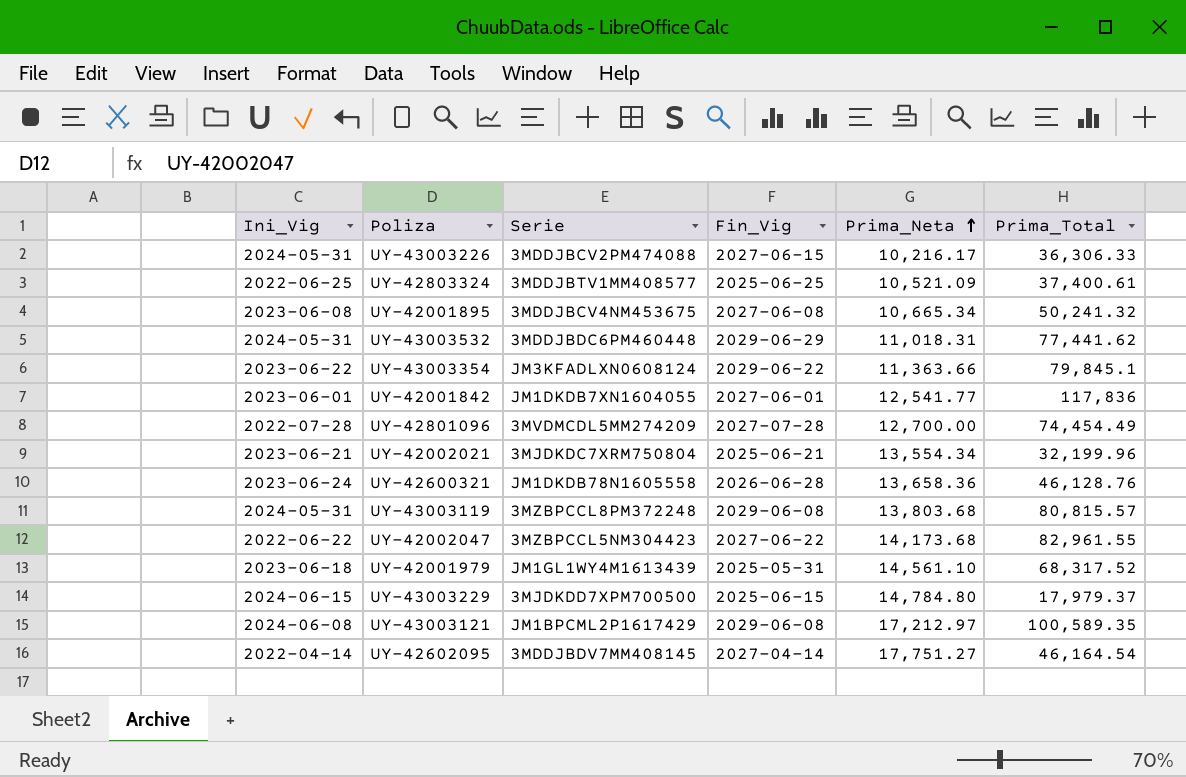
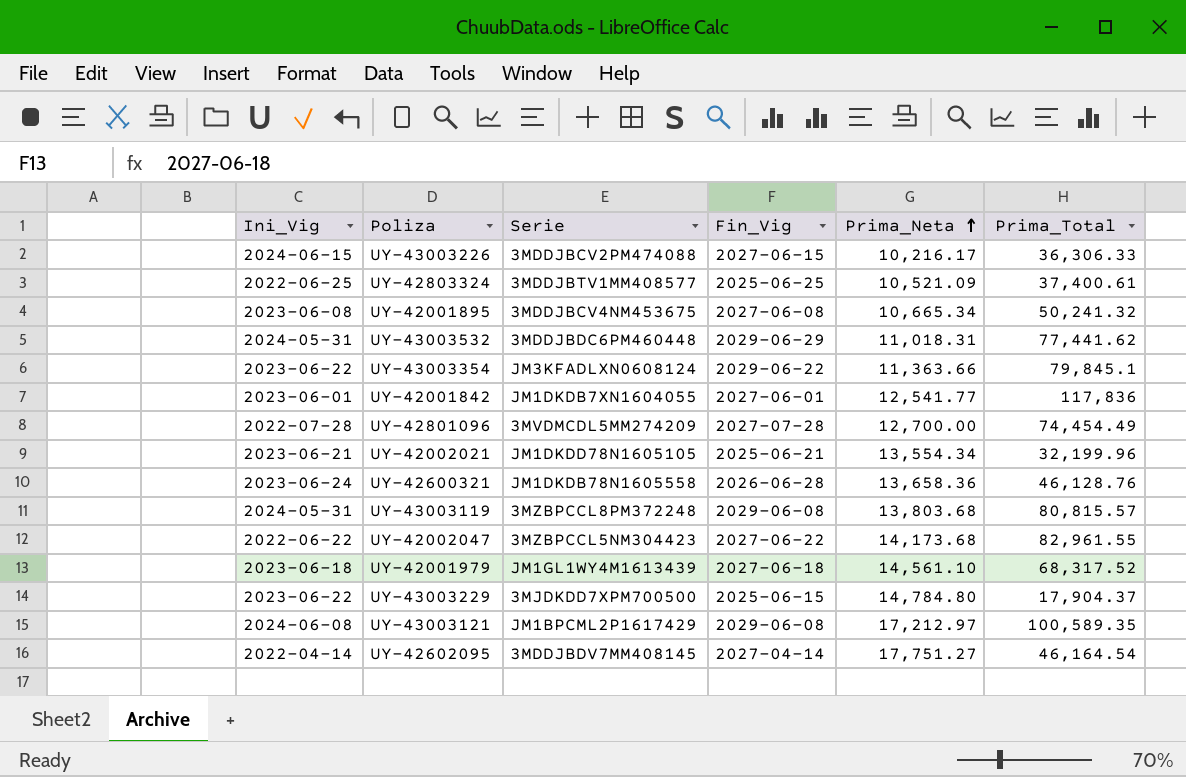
UY-43003226 | Ini_Vig: 2024-05-31 -> 2024-06-15
UY-42002021 | Serie: 3MJDKDC7XRM750804 -> JM1DKDD78N1605105
UY-42001979 | Fin_Vig: 2025-05-31 -> 2027-06-18
UY-43003229 | Ini_Vig: 2024-06-15 -> 2023-06-22
UY-43003229 | Prima_Total: 17,979.37 -> 17,904.37

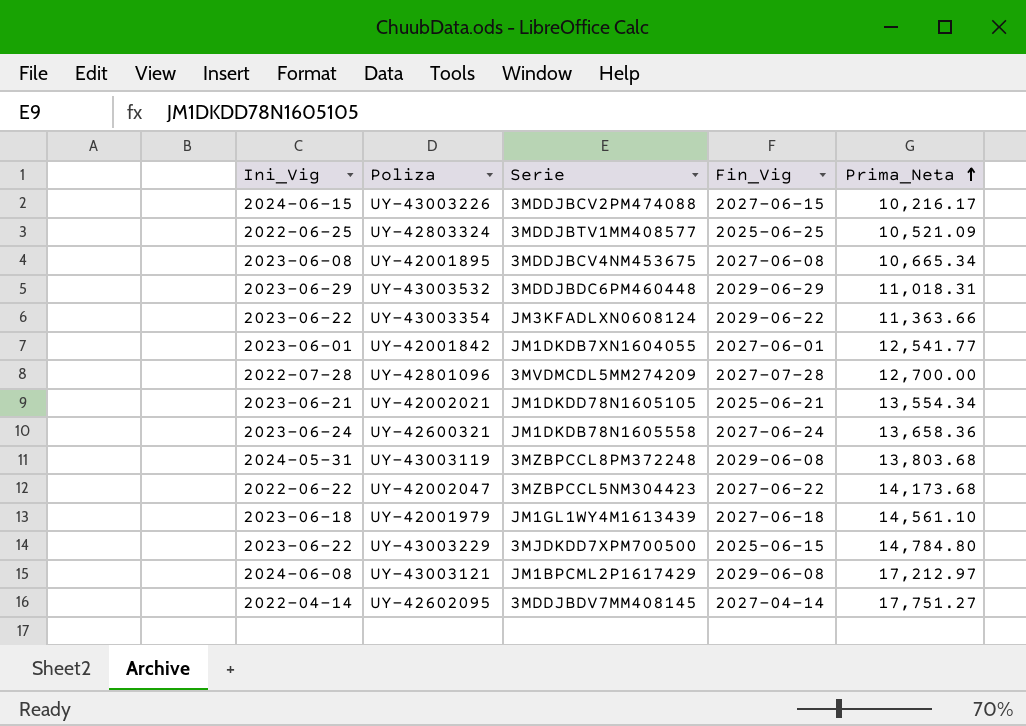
column Prima_Total | position: 6 -> none
UY-43003532 | Ini_Vig: 2024-05-31 -> 2023-06-29
UY-42600321 | Fin_Vig: 2026-06-28 -> 2027-06-24

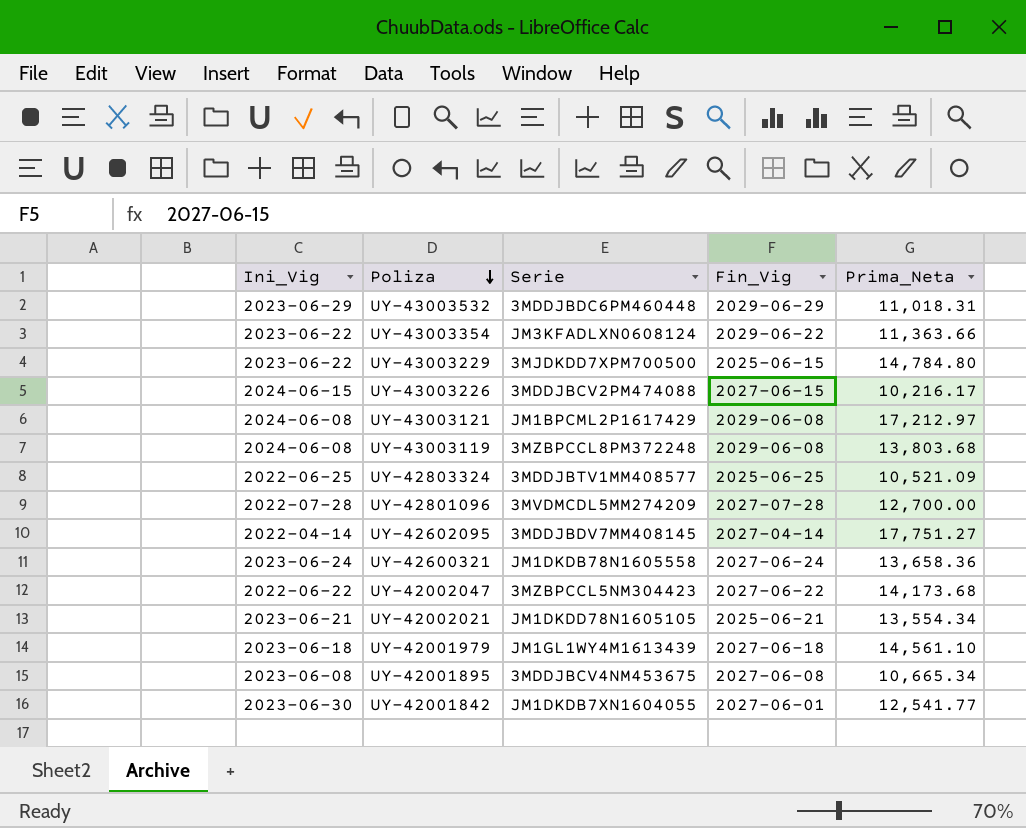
row order: Prima_Neta ascending -> Poliza descending
UY-43003119 | Ini_Vig: 2024-05-31 -> 2024-06-08
UY-42001842 | Ini_Vig: 2023-06-01 -> 2023-06-30

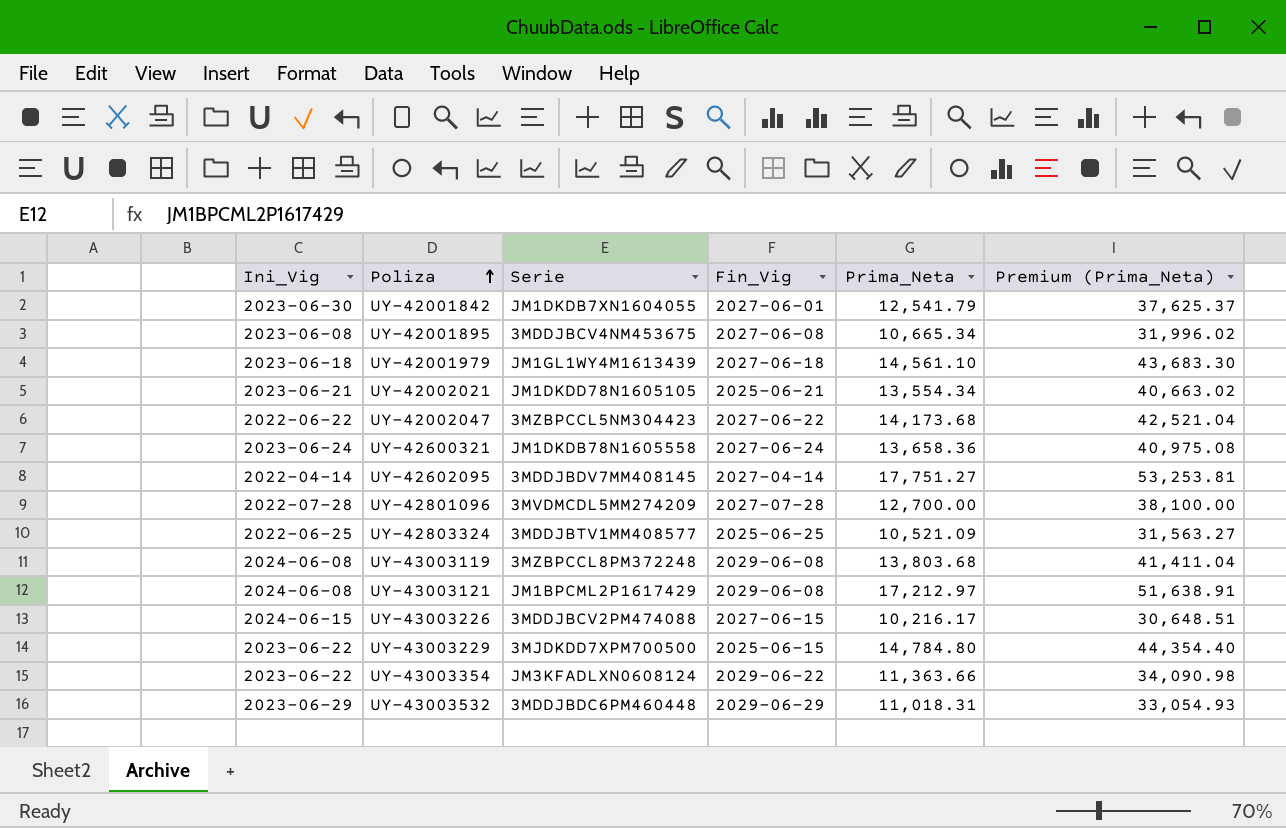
row order: Poliza descending -> Poliza ascending
column Premium (Prima_Neta) | formula: none -> [Prima_Neta] * 3
UY-42001842 | Prima_Neta: 12,541.77 -> 12,541.79

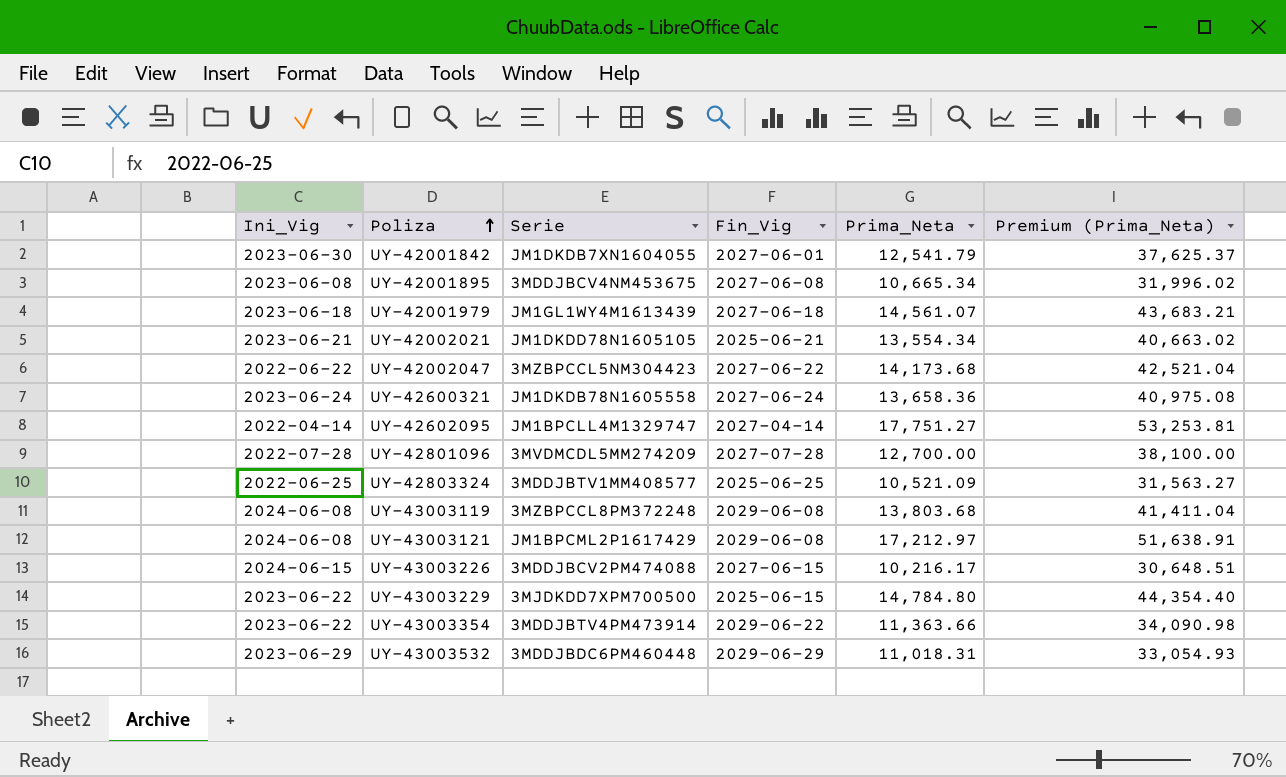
UY-42001979 | Prima_Neta: 14,561.10 -> 14,561.07
UY-42001979 | Premium (Prima_Neta): 43,683.30 -> 43,683.21
UY-42602095 | Serie: 3MDDJBDV7MM408145 -> JM1BPCLL4M1329747
UY-43003354 | Serie: JM3KFADLXN0608124 -> 3MDDJBTV4PM473914

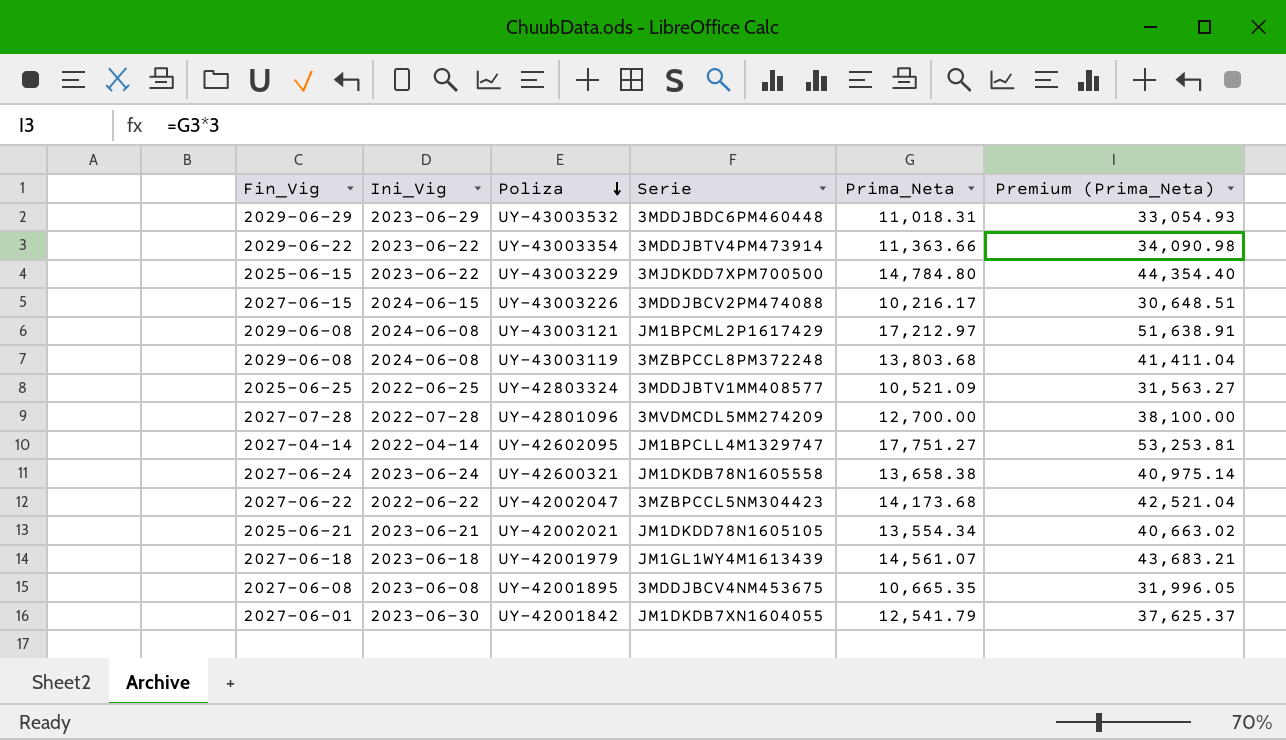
row order: Poliza ascending -> Poliza descending
column Fin_Vig | position: 4 -> 1
UY-42600321 | Prima_Neta: 13,658.36 -> 13,658.38
UY-42600321 | Premium (Prima_Neta): 40,975.08 -> 40,975.14
UY-42001895 | Prima_Neta: 10,665.34 -> 10,665.35
UY-42001895 | Premium (Prima_Neta): 31,996.02 -> 31,996.05

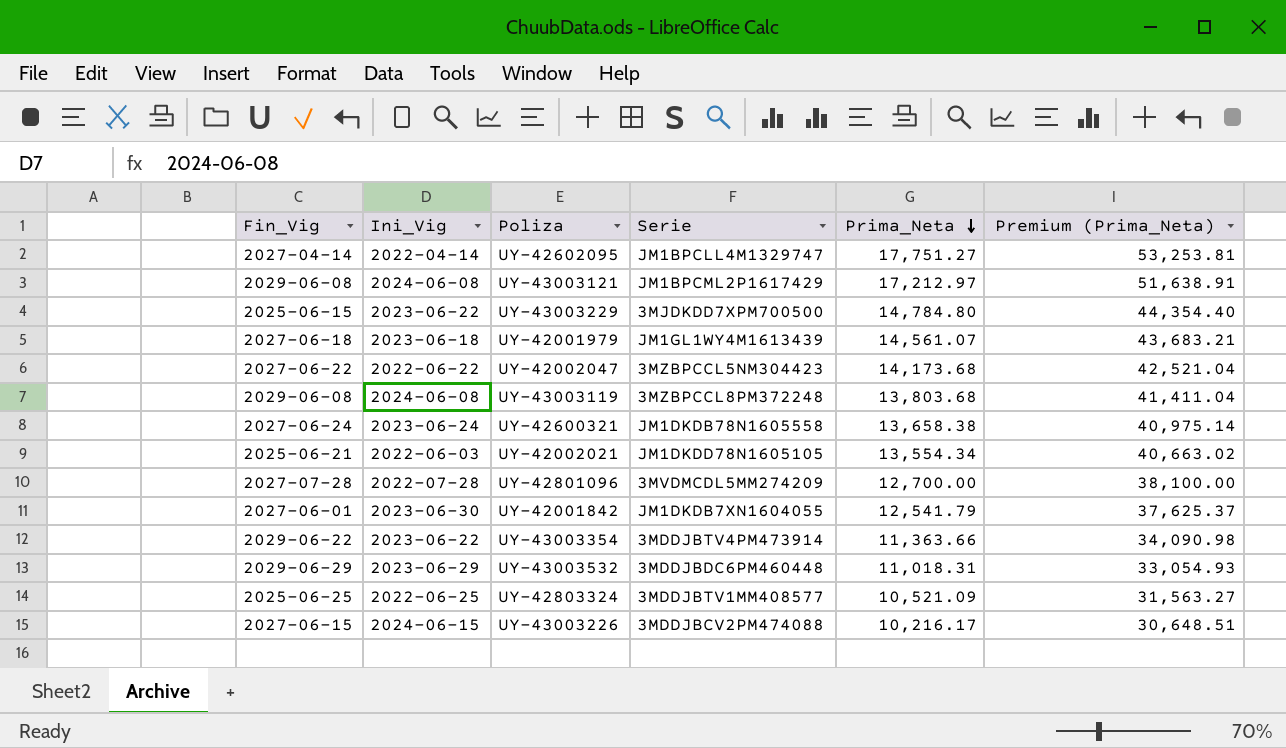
row order: Poliza descending -> Prima_Neta descending
row UY-42001895: 2027-06-08 | 2023-06-08 | 3MDDJBCV4NM453675 | 10,665.35 | 31,996.05 -> none
UY-42002021 | Ini_Vig: 2023-06-21 -> 2022-06-03

